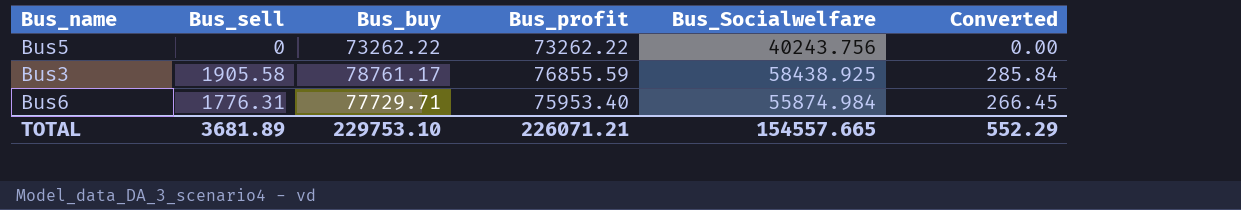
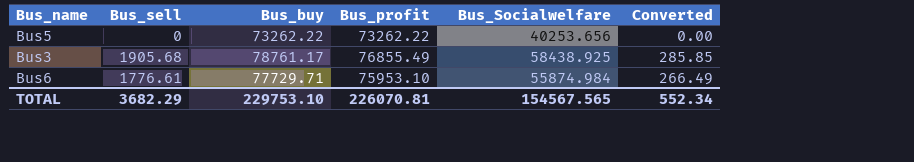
Bus5 | Bus_Socialwelfare: 40243.756 -> 40253.656
Bus3 | Bus_sell: 1905.58 -> 1905.68
Bus3 | Bus_profit: 76855.59 -> 76855.49
Bus3 | Converted: 285.84 -> 285.85
Bus6 | Bus_sell: 1776.31 -> 1776.61
Bus6 | Bus_profit: 75953.40 -> 75953.10
Bus6 | Converted: 266.45 -> 266.49
TOTAL | Bus_sell: 3681.89 -> 3682.29
TOTAL | Bus_profit: 226071.21 -> 226070.81
TOTAL | Bus_Socialwelfare: 154557.665 -> 154567.565
TOTAL | Converted: 552.29 -> 552.34

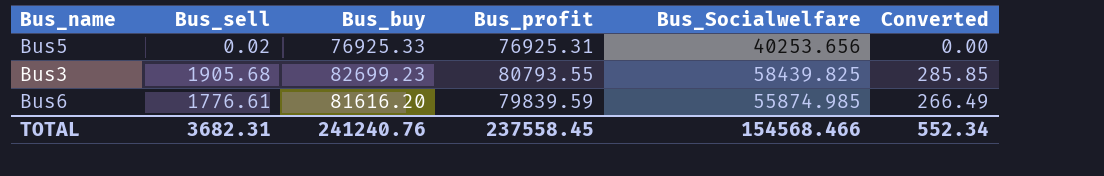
Bus5 | Bus_sell: 0 -> 0.02
Bus5 | Bus_buy: 73262.22 -> 76925.33
Bus5 | Bus_profit: 73262.22 -> 76925.31
Bus3 | Bus_buy: 78761.17 -> 82699.23
Bus3 | Bus_profit: 76855.49 -> 80793.55
Bus3 | Bus_Socialwelfare: 58438.925 -> 58439.825
Bus6 | Bus_buy: 77729.71 -> 81616.20
Bus6 | Bus_profit: 75953.10 -> 79839.59
Bus6 | Bus_Socialwelfare: 55874.984 -> 55874.985
TOTAL | Bus_sell: 3682.29 -> 3682.31
TOTAL | Bus_buy: 229753.10 -> 241240.76
TOTAL | Bus_profit: 226070.81 -> 237558.45
TOTAL | Bus_Socialwelfare: 154567.565 -> 154568.466

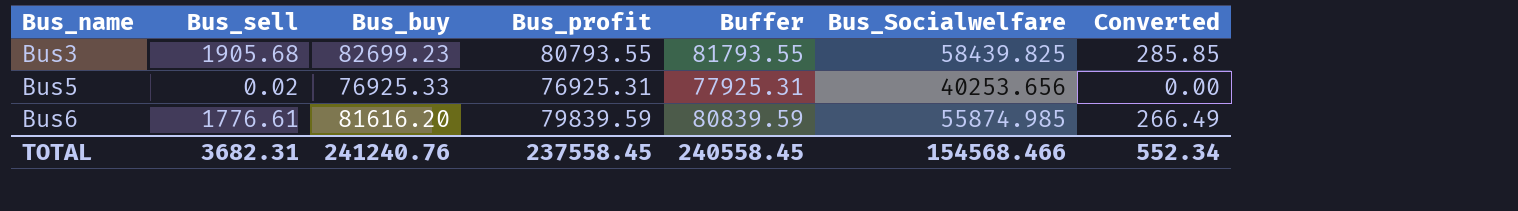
row order: none -> Bus_name ascending
column Buffer | formula: none -> [Bus_profit] + 1000

